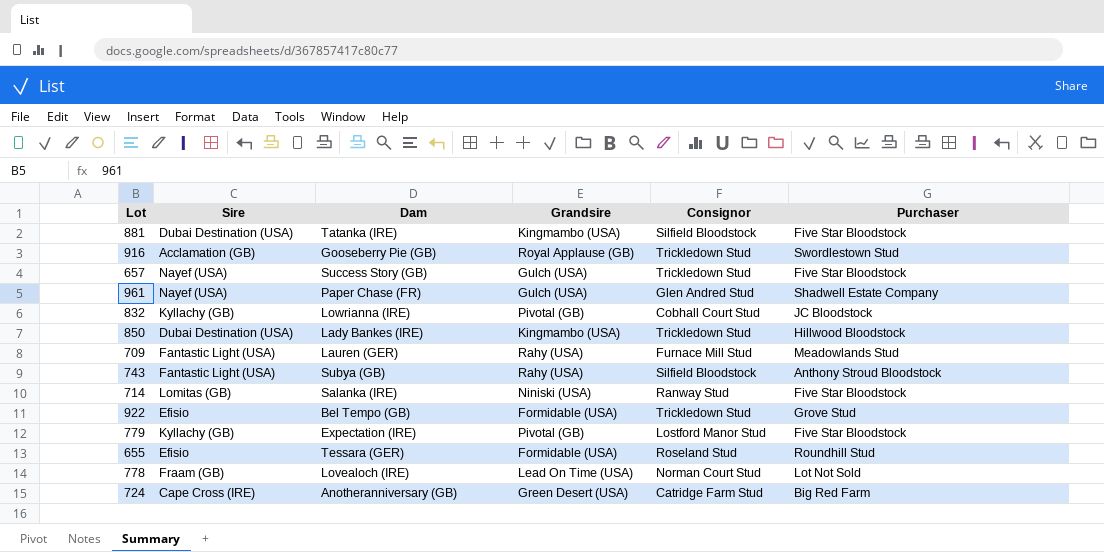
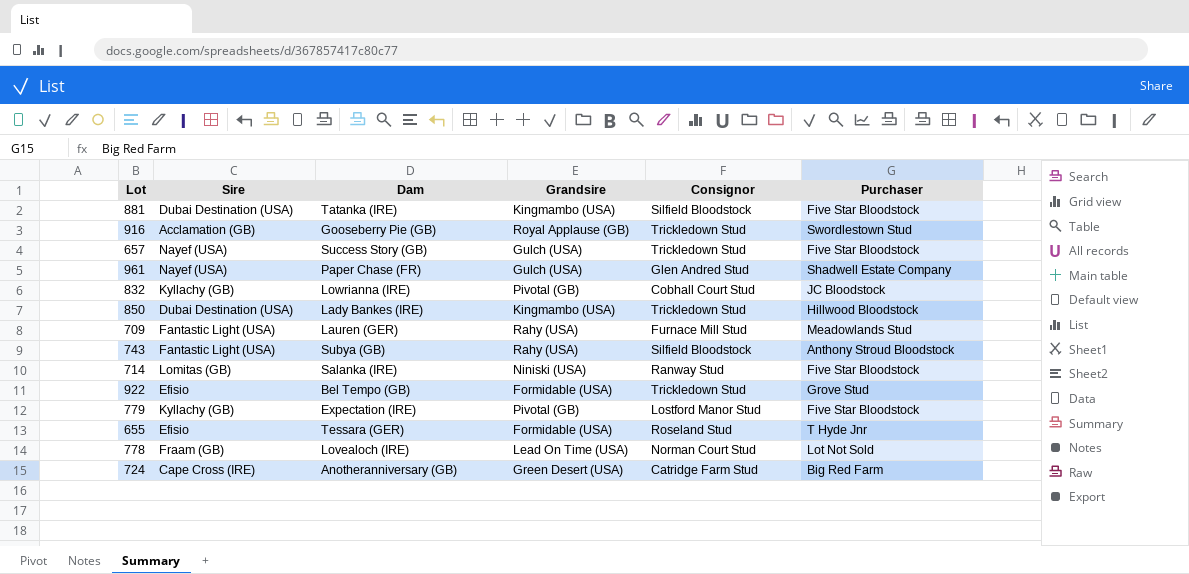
655 | Purchaser: Roundhill Stud -> T Hyde Jnr

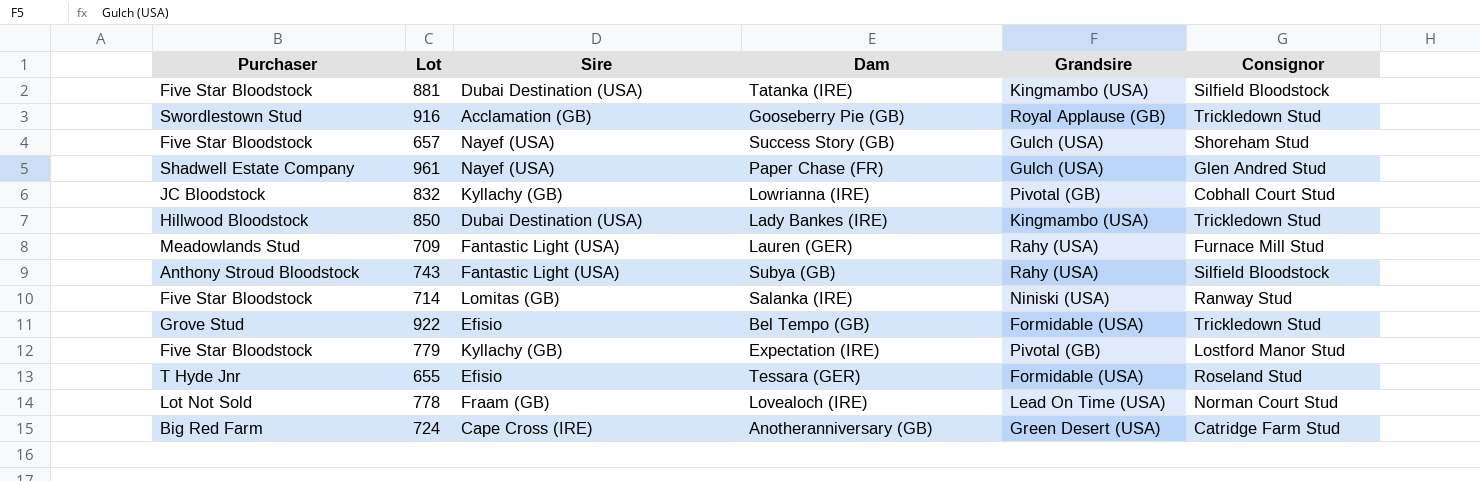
column Purchaser | position: 6 -> 1
657 | Consignor: Trickledown Stud -> Shoreham Stud

